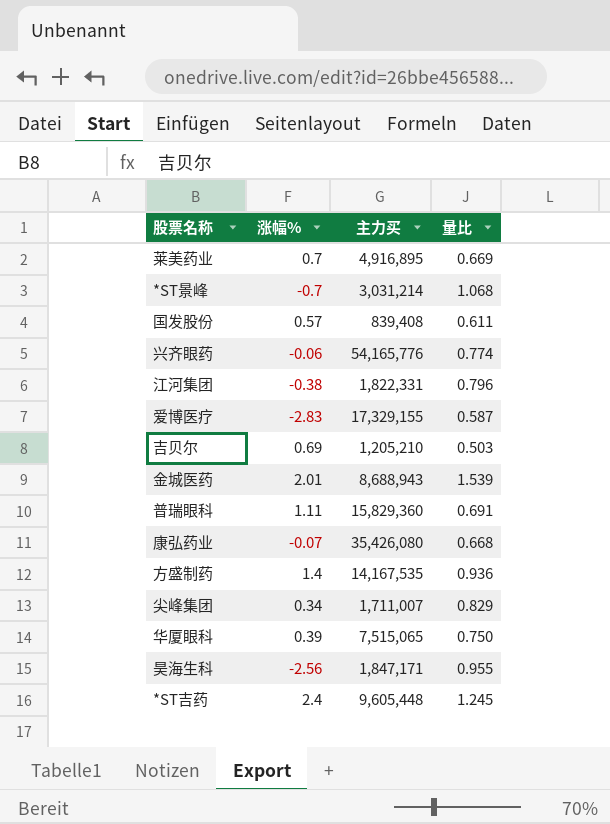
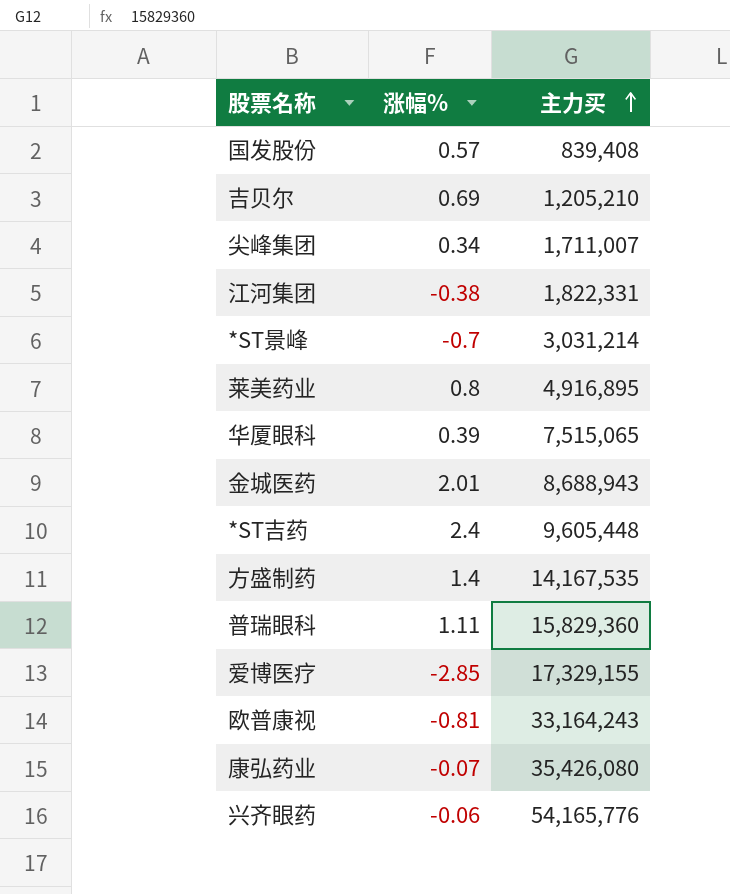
row order: none -> 主力买 ascending
column 量比 | position: 4 -> none
row 昊海生科: -2.56 | 1,847,171 | 0.955 -> none
莱美药业 | 涨幅%: 0.7 -> 0.8
爱博医疗 | 涨幅%: -2.83 -> -2.85
row 欧普康视: none -> -0.81 | 33,164,243

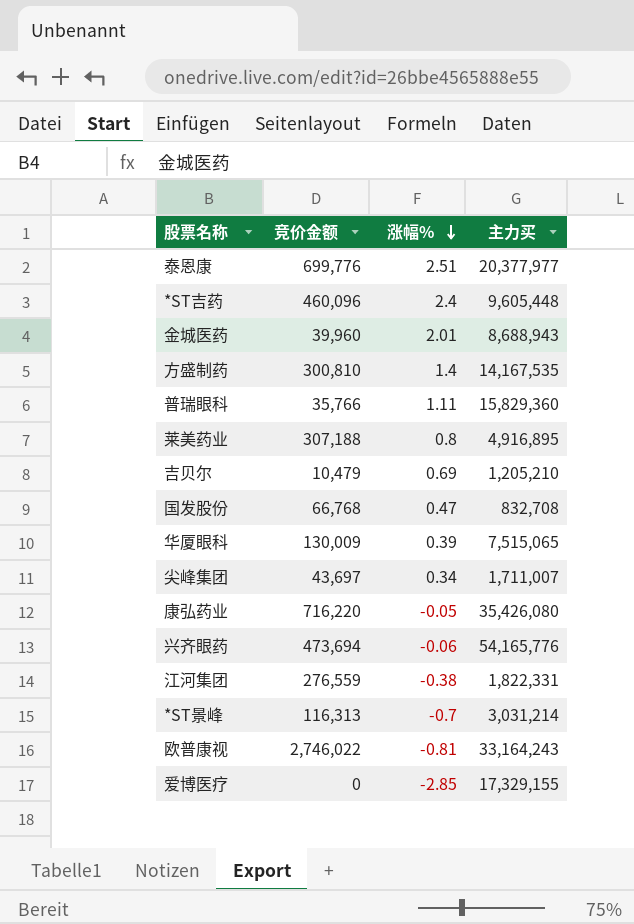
row order: 主力买 ascending -> 涨幅% descending
column 竞价金额 | position: none -> 2
row 泰恩康: none -> 699,776 | 2.51 | 20,377,977
国发股份 | 涨幅%: 0.57 -> 0.47
国发股份 | 主力买: 839,408 -> 832,708
康弘药业 | 涨幅%: -0.07 -> -0.05

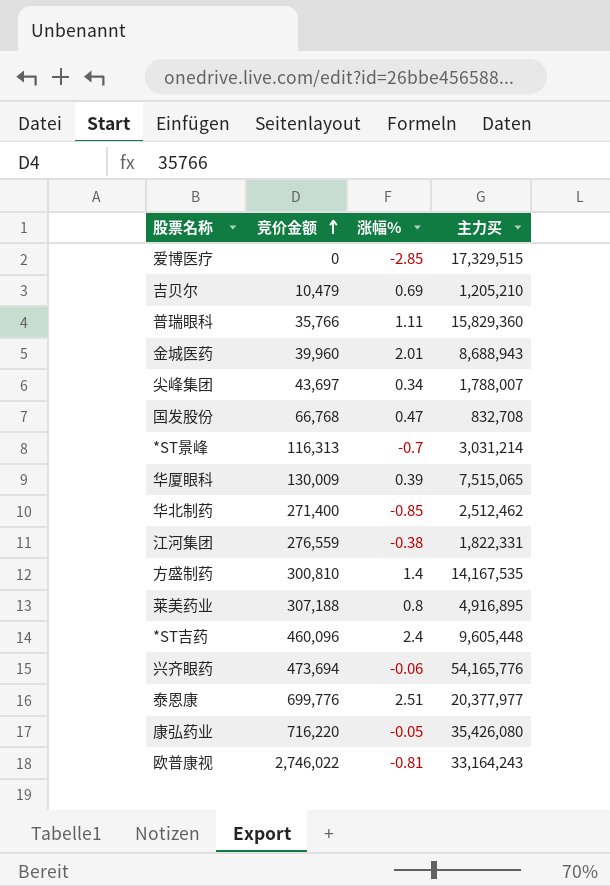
row order: 涨幅% descending -> 竞价金额 ascending
爱博医疗 | 主力买: 17,329,155 -> 17,329,515
尖峰集团 | 主力买: 1,711,007 -> 1,788,007
row 华北制药: none -> 271,400 | -0.85 | 2,512,462

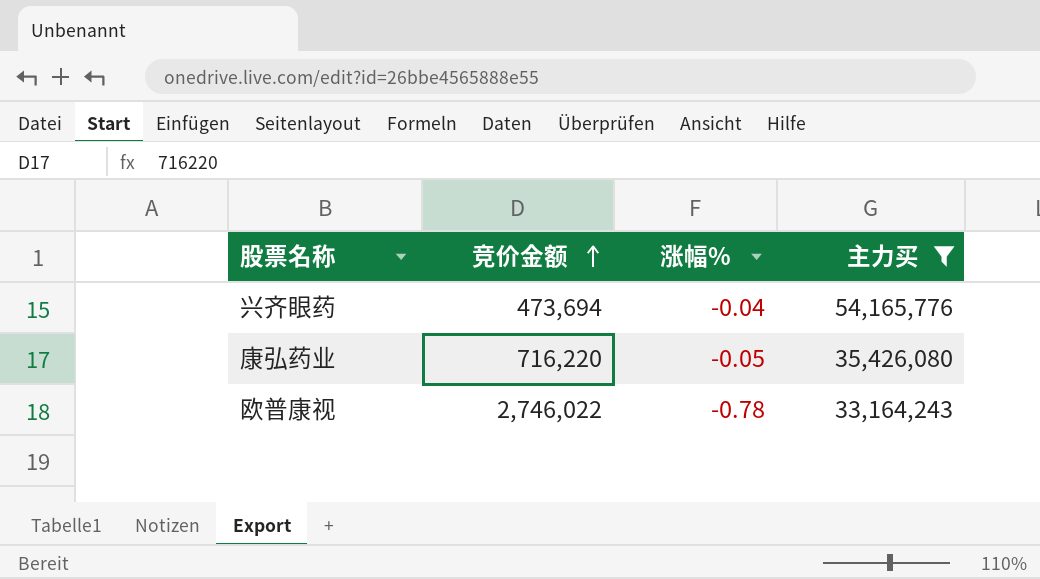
filter: none -> 主力买 >= 33,164,243
兴齐眼药 | 涨幅%: -0.06 -> -0.04
欧普康视 | 涨幅%: -0.81 -> -0.78

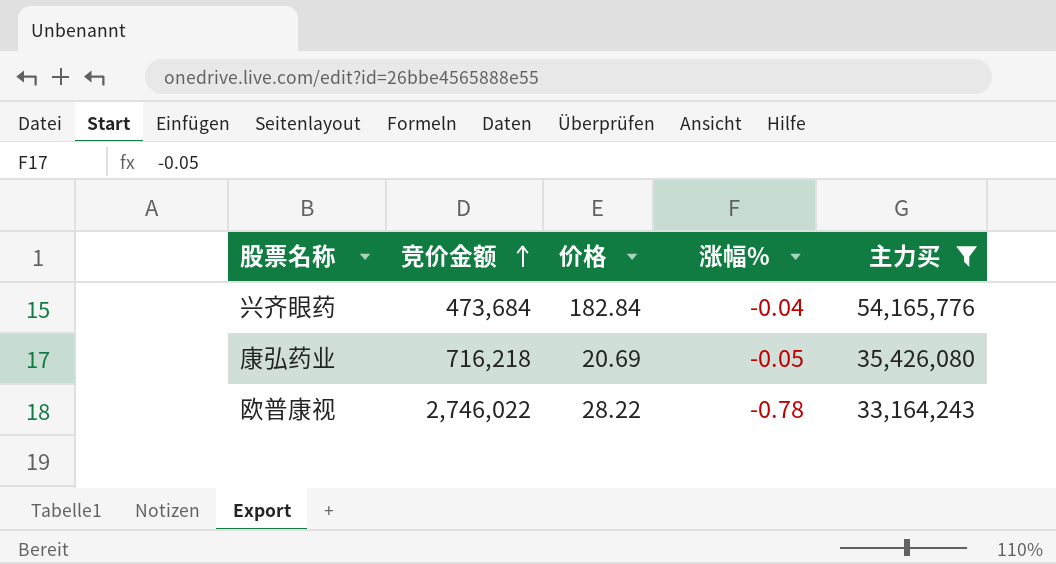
column 价格 | position: none -> 3
兴齐眼药 | 竞价金额: 473,694 -> 473,684
康弘药业 | 竞价金额: 716,220 -> 716,218

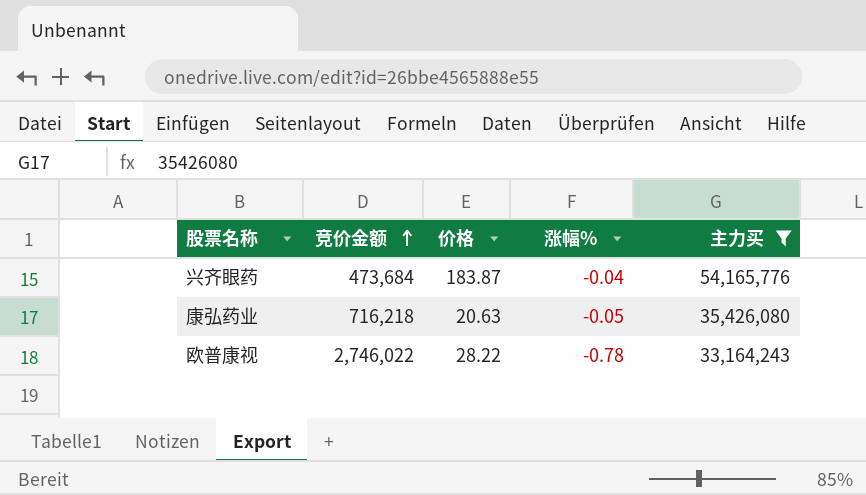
兴齐眼药 | 价格: 182.84 -> 183.87
康弘药业 | 价格: 20.69 -> 20.63

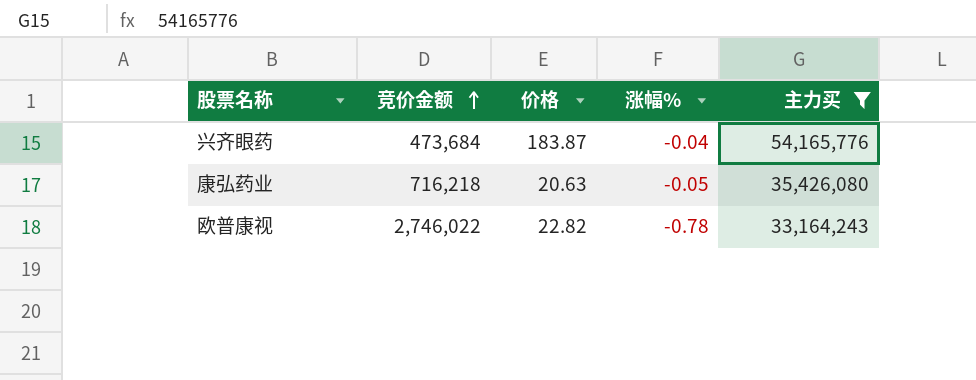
欧普康视 | 价格: 28.22 -> 22.82

